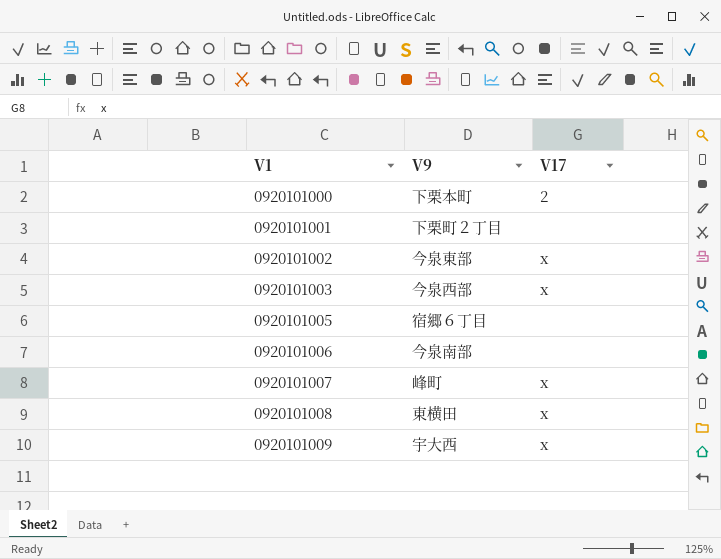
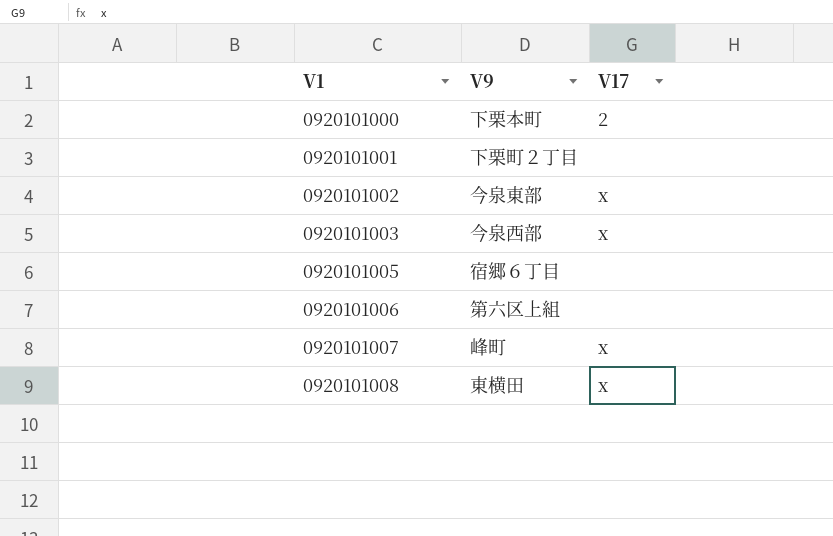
row 0920101009: 宇大西 | x -> none
0920101006 | V9: 今泉南部 -> 第六区上組

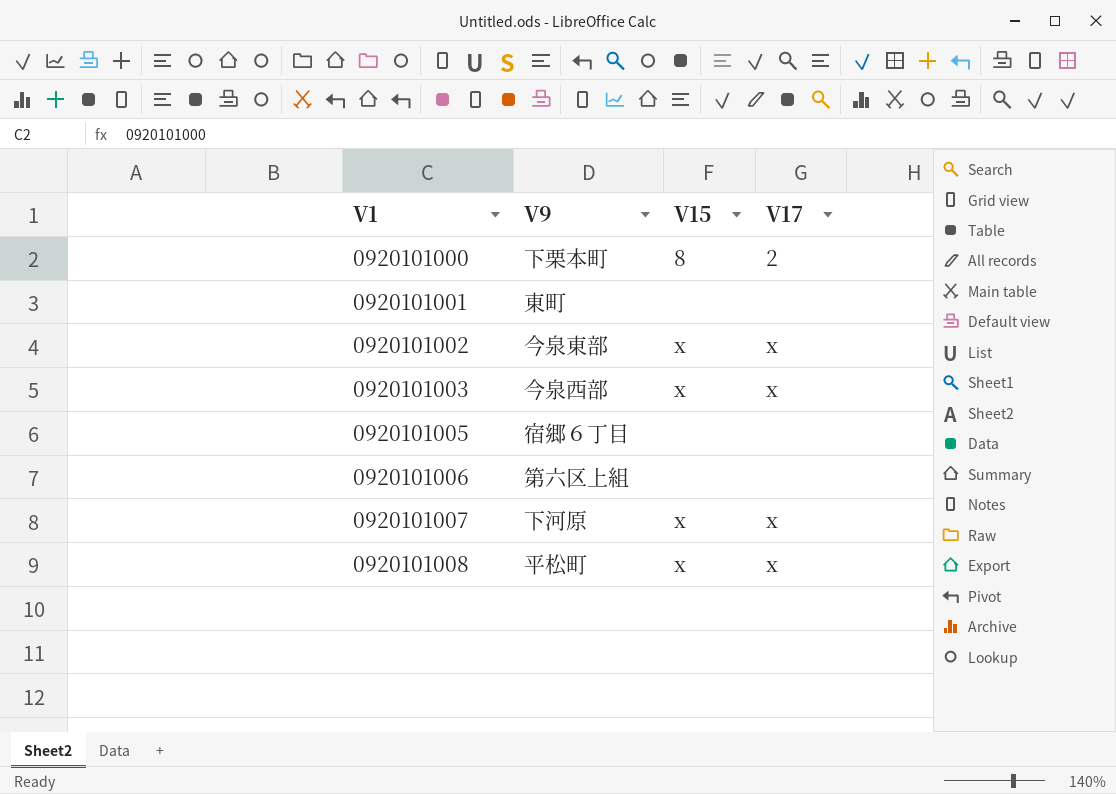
column V15 | position: none -> 3
0920101001 | V9: 下栗町２丁目 -> 東町
0920101007 | V9: 峰町 -> 下河原
0920101008 | V9: 東横田 -> 平松町

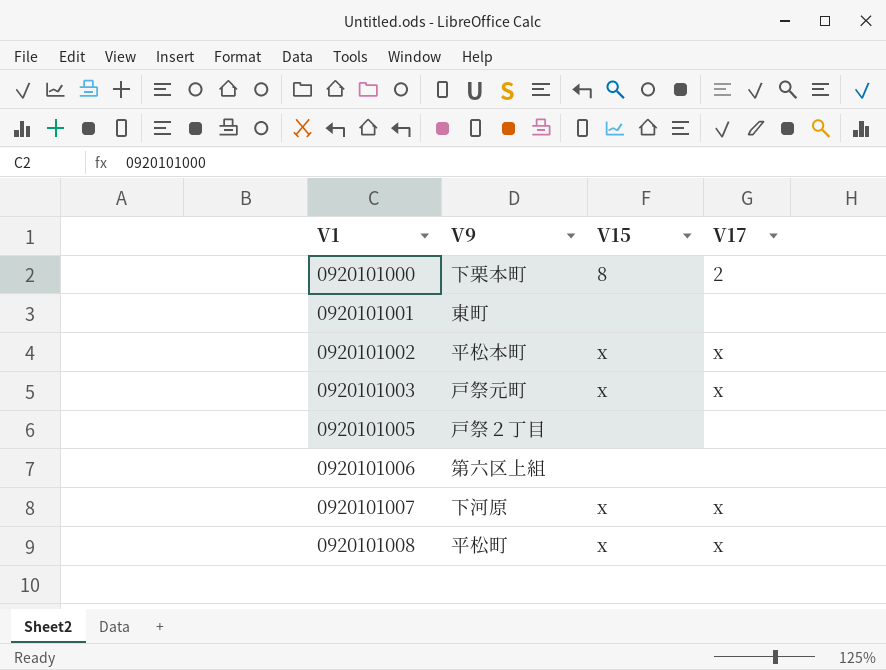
0920101002 | V9: 今泉東部 -> 平松本町
0920101003 | V9: 今泉西部 -> 戸祭元町
0920101005 | V9: 宿郷６丁目 -> 戸祭２丁目

